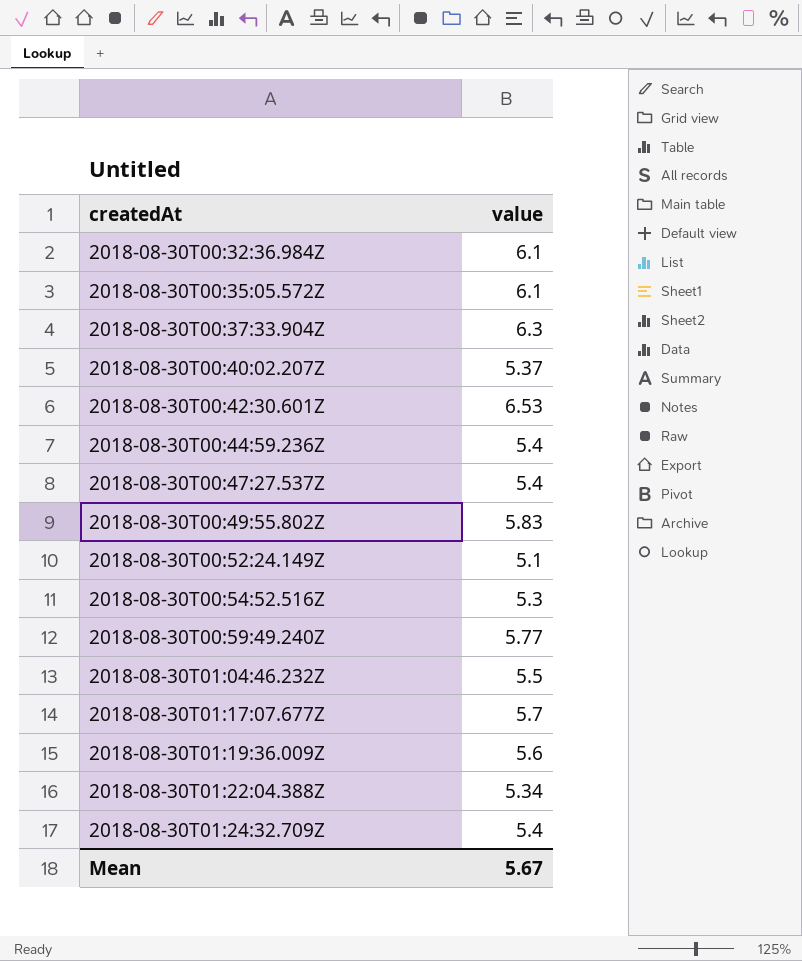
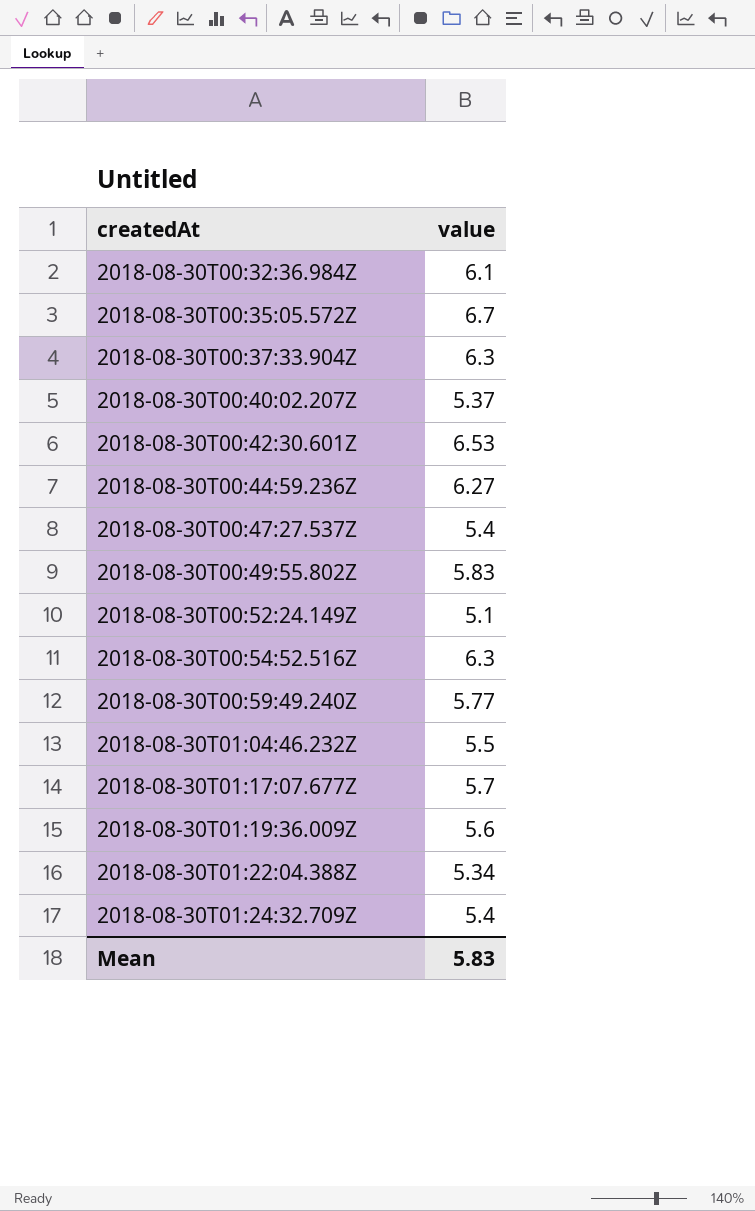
2018-08-30T00:35:05.572Z | value: 6.1 -> 6.7
2018-08-30T00:44:59.236Z | value: 5.4 -> 6.27
2018-08-30T00:54:52.516Z | value: 5.3 -> 6.3
Mean | value: 5.67 -> 5.83

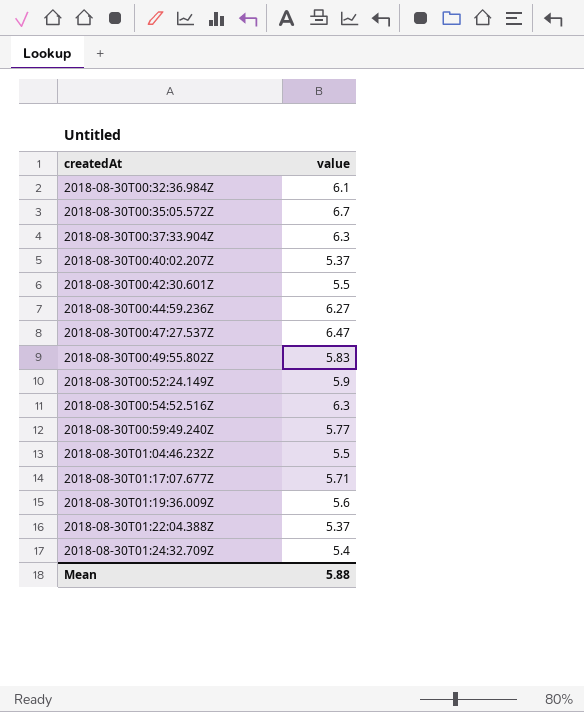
2018-08-30T00:42:30.601Z | value: 6.53 -> 5.5
2018-08-30T00:47:27.537Z | value: 5.4 -> 6.47
2018-08-30T00:52:24.149Z | value: 5.1 -> 5.9
2018-08-30T01:17:07.677Z | value: 5.7 -> 5.71
2018-08-30T01:22:04.388Z | value: 5.34 -> 5.37
Mean | value: 5.83 -> 5.88

